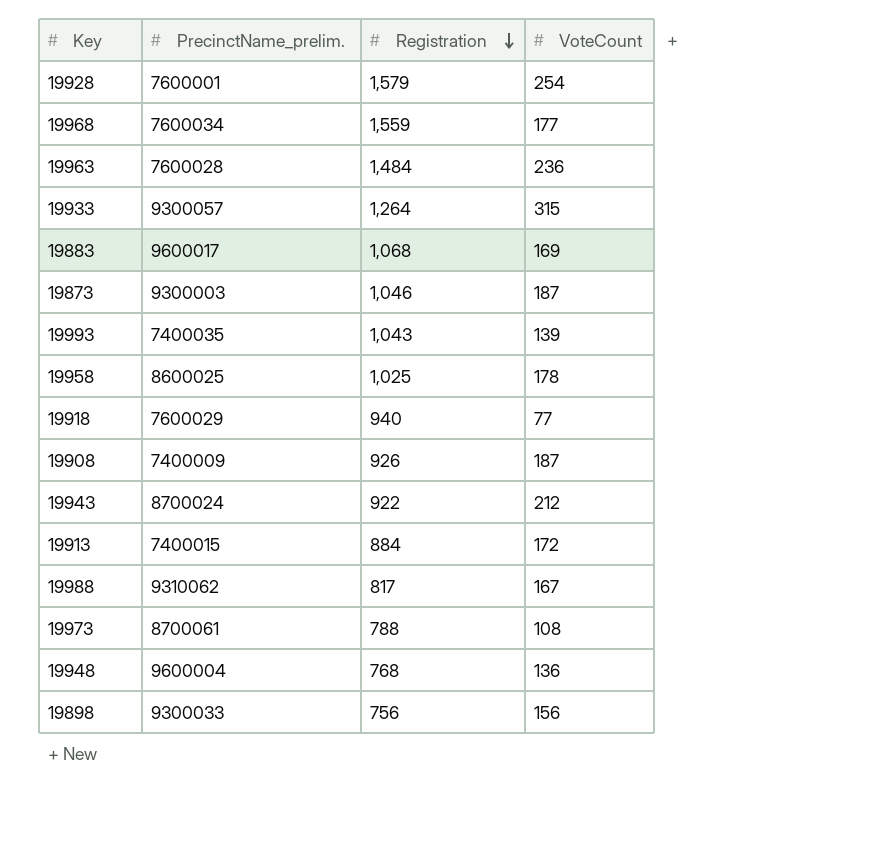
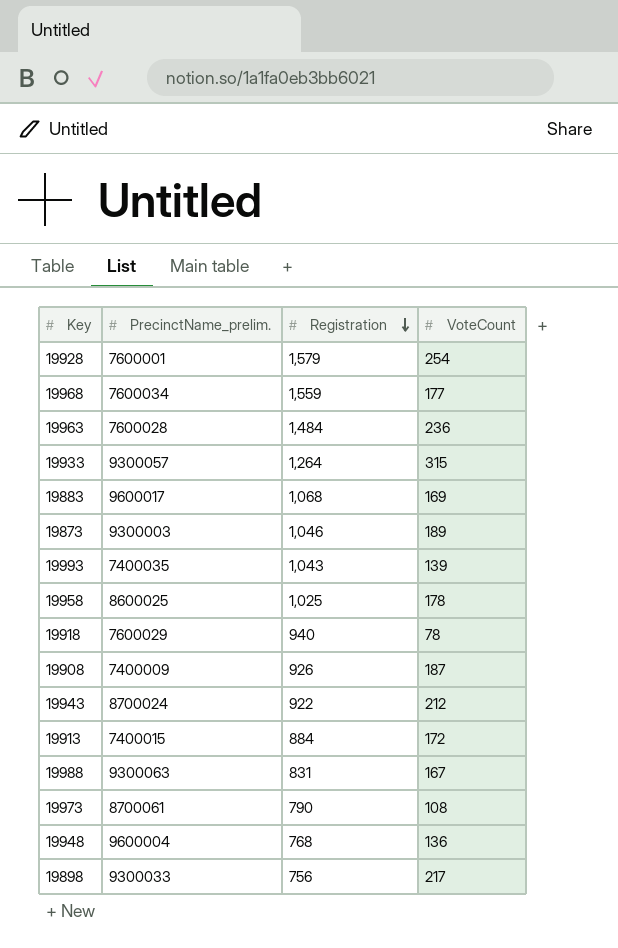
19873 | VoteCount: 187 -> 189
19918 | VoteCount: 77 -> 78
19988 | PrecinctName_prelim.: 9310062 -> 9300063
19988 | Registration: 817 -> 831
19973 | Registration: 788 -> 790
19898 | VoteCount: 156 -> 217

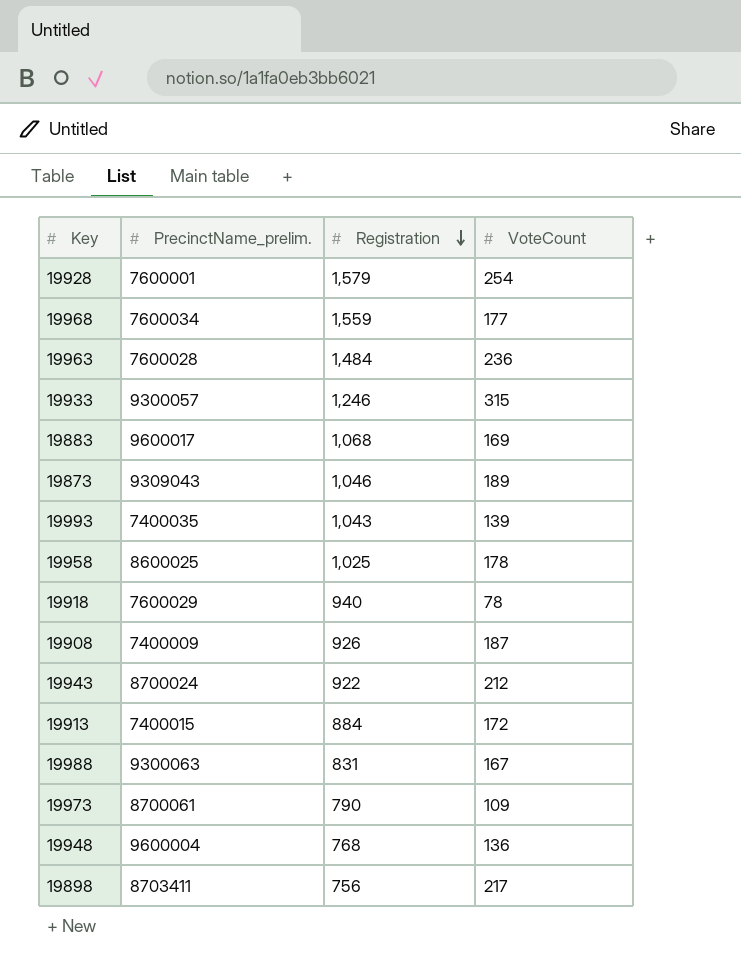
19933 | Registration: 1,264 -> 1,246
19873 | PrecinctName_prelim.: 9300003 -> 9309043
19973 | VoteCount: 108 -> 109
19898 | PrecinctName_prelim.: 9300033 -> 8703411

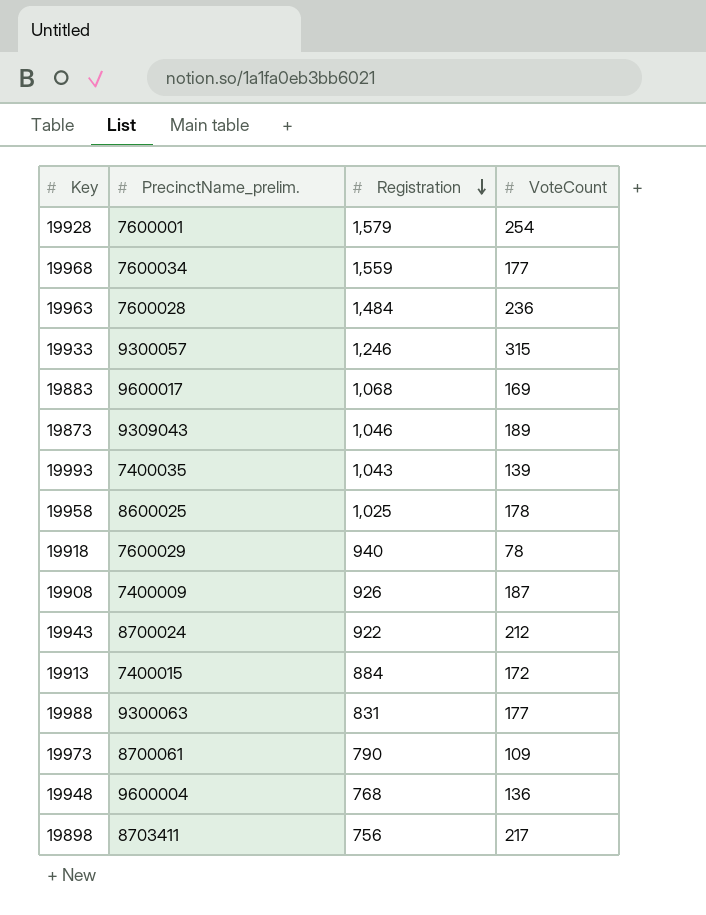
19988 | VoteCount: 167 -> 177

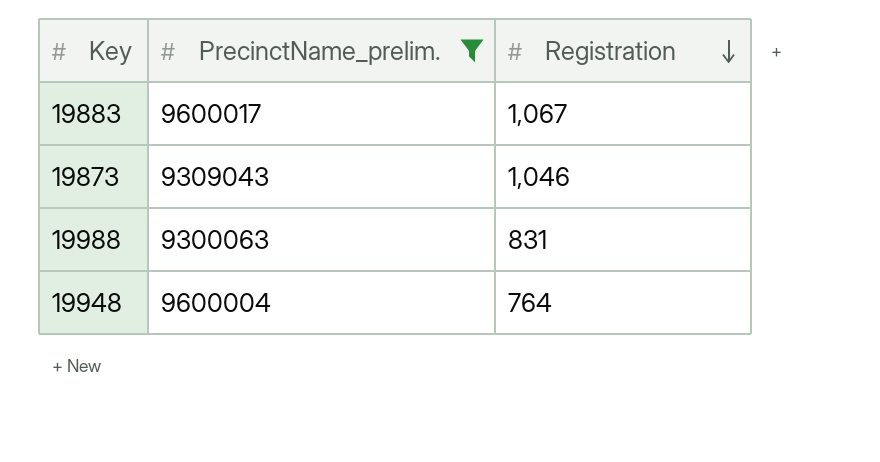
filter: none -> PrecinctName_prelim. >= 9300063
column VoteCount | position: 4 -> none
19883 | Registration: 1,068 -> 1,067
19948 | Registration: 768 -> 764

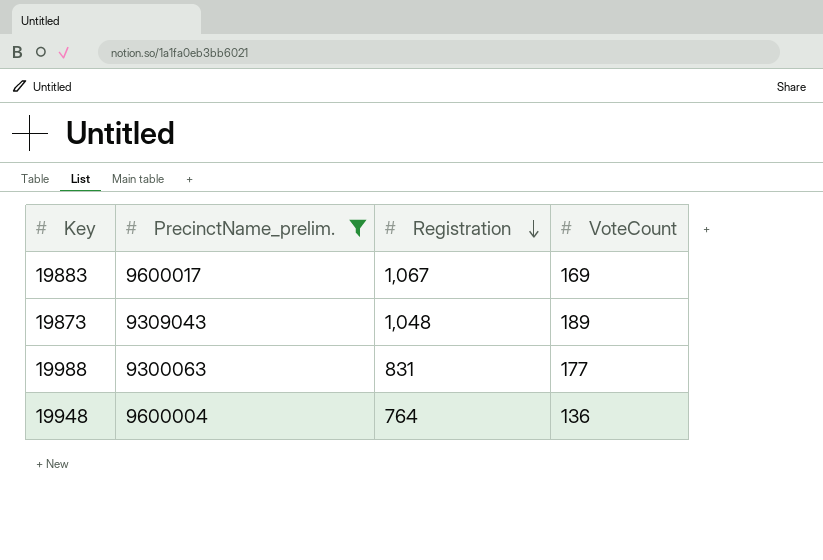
column VoteCount | position: none -> 4
19873 | Registration: 1,046 -> 1,048

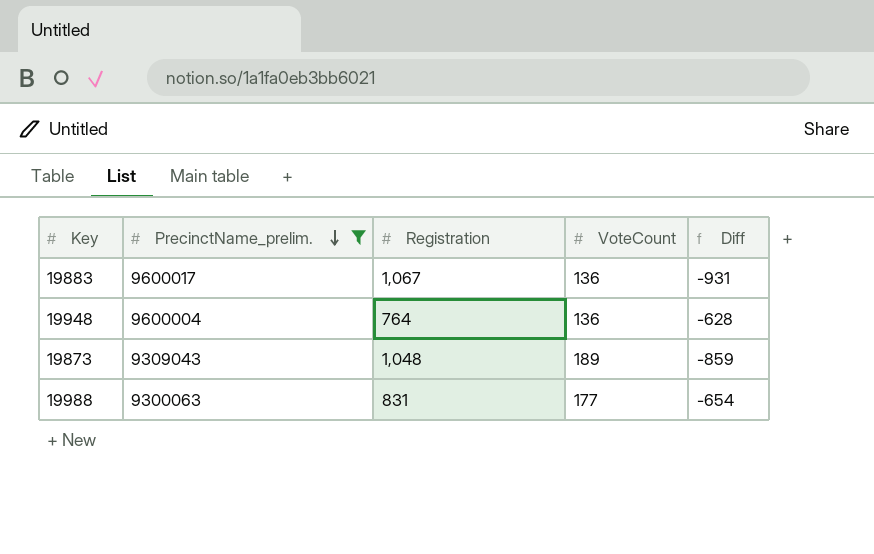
row order: Registration descending -> PrecinctName_prelim. descending
column Diff | formula: none -> [VoteCount] - [Registration]
19883 | VoteCount: 169 -> 136

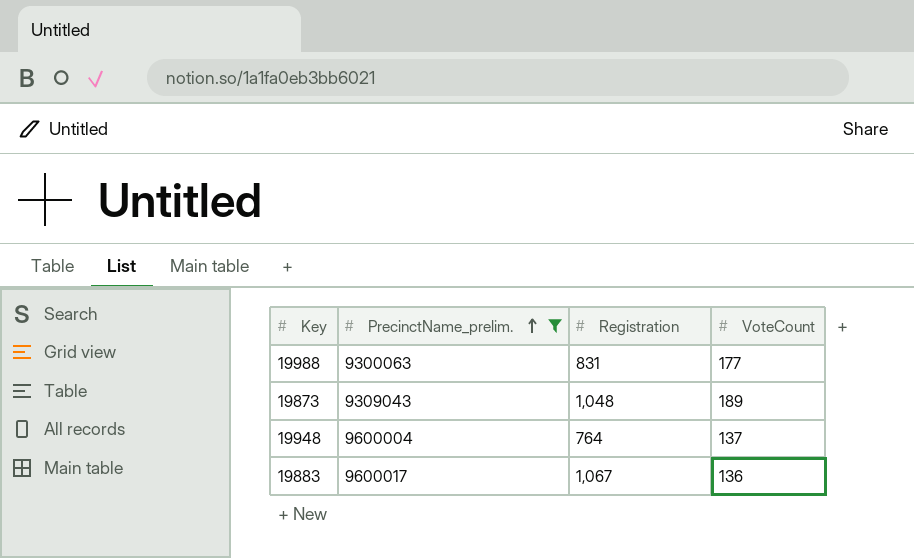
row order: PrecinctName_prelim. descending -> PrecinctName_prelim. ascending
column Diff | formula: [VoteCount] - [Registration] -> none
19948 | VoteCount: 136 -> 137

